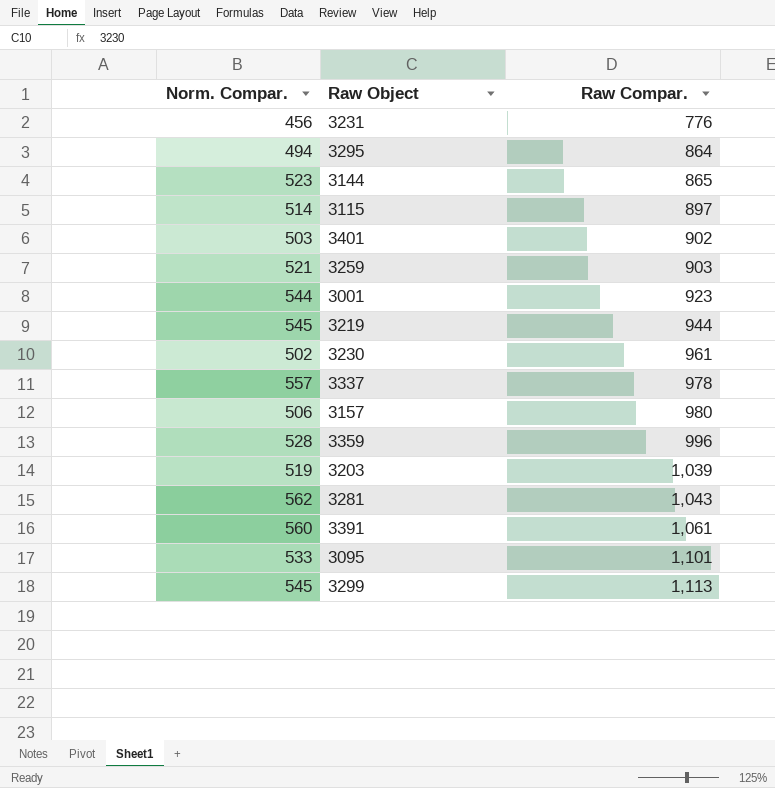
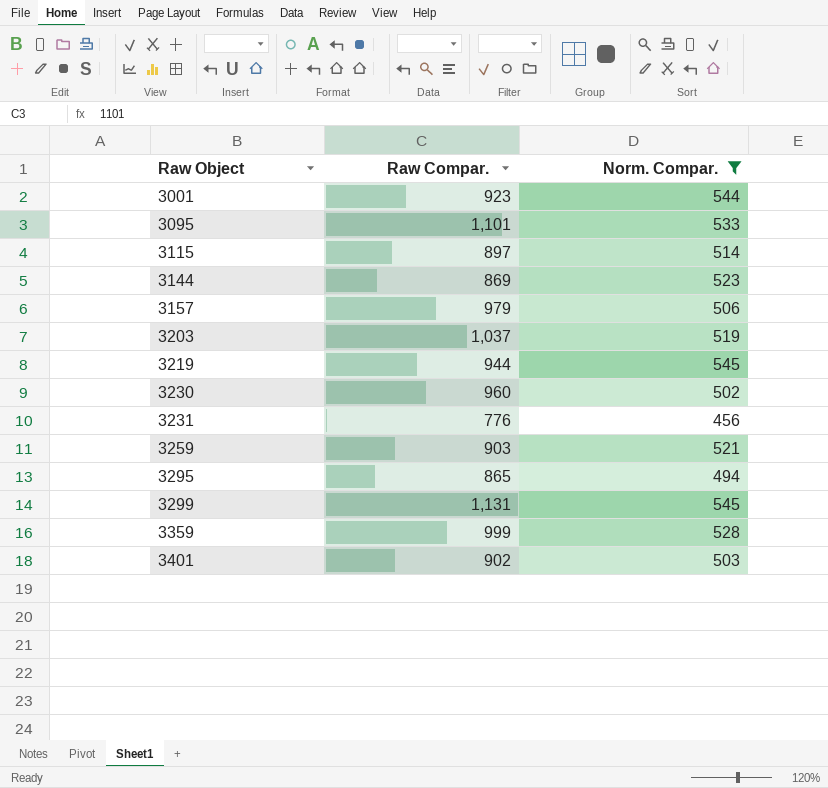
filter: none -> Norm. Compar. <= 545
row order: Raw Compar. ascending -> Raw Object ascending
column Norm. Compar. | position: 1 -> 3
3144 | Raw Compar.: 865 -> 869
3157 | Raw Compar.: 980 -> 979
3203 | Raw Compar.: 1,039 -> 1,037
3230 | Raw Compar.: 961 -> 960
3295 | Raw Compar.: 864 -> 865
3299 | Raw Compar.: 1,113 -> 1,131
3359 | Raw Compar.: 996 -> 999

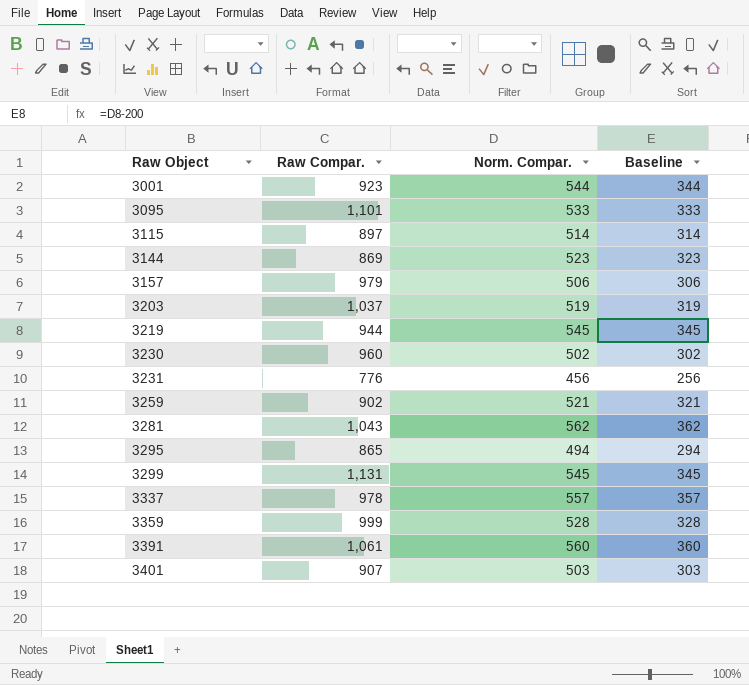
filter: Norm. Compar. <= 545 -> none
column Baseline | formula: none -> [Norm. Compar.] - 200
3259 | Raw Compar.: 903 -> 902
3401 | Raw Compar.: 902 -> 907

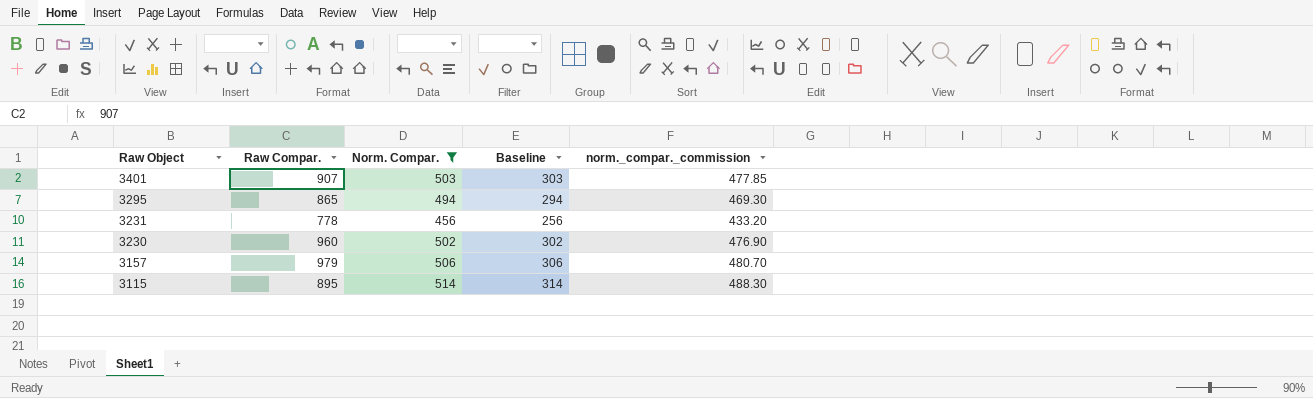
filter: none -> Norm. Compar. <= 514
row order: Raw Object ascending -> Raw Object descending
column norm._compar._commission | formula: none -> [Norm. Compar.] * 0.95
3231 | Raw Compar.: 776 -> 778
3115 | Raw Compar.: 897 -> 895

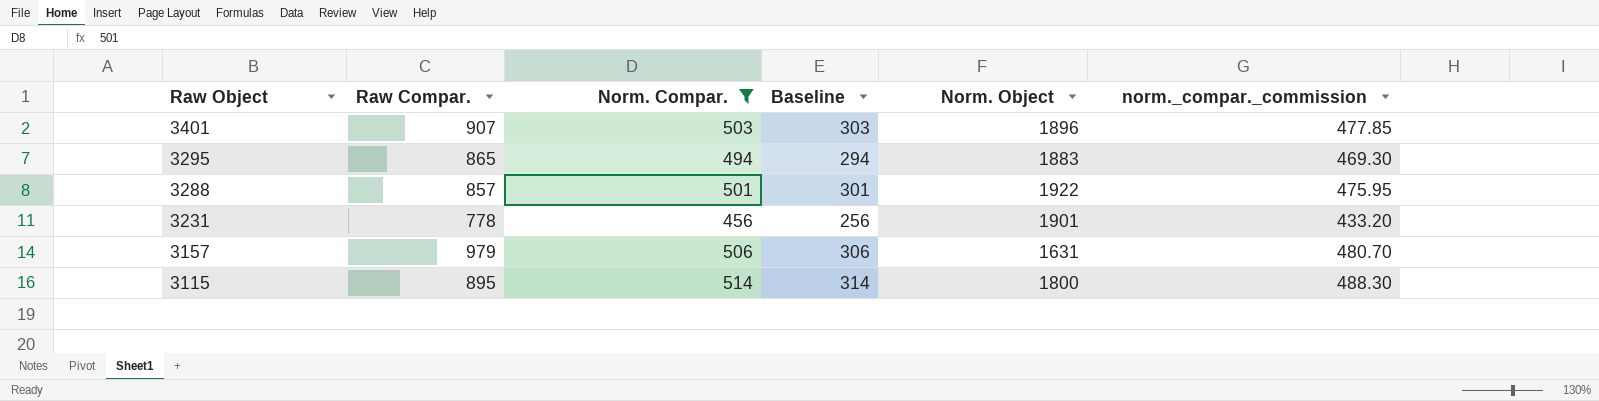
column Norm. Object | position: none -> 5
row 3230: 960 | 502 | 302 | 476.90 -> none
row 3288: none -> 857 | 501 | 301 | 1922 | 475.95

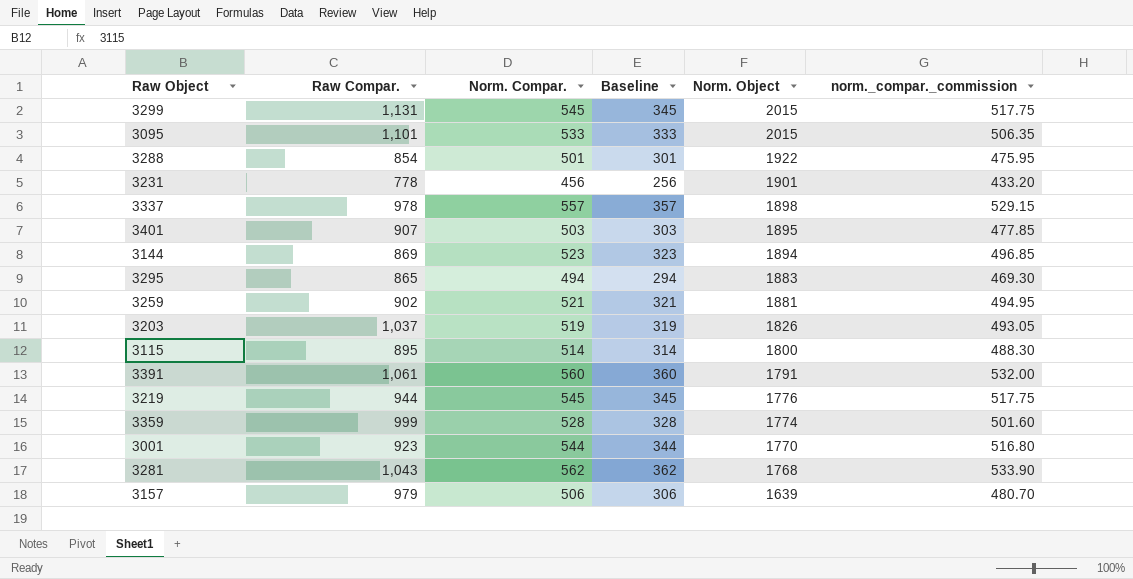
filter: Norm. Compar. <= 514 -> none
row order: Raw Object descending -> Norm. Object descending
3288 | Raw Compar.: 857 -> 854
3401 | Norm. Object: 1896 -> 1895
3157 | Norm. Object: 1631 -> 1639

